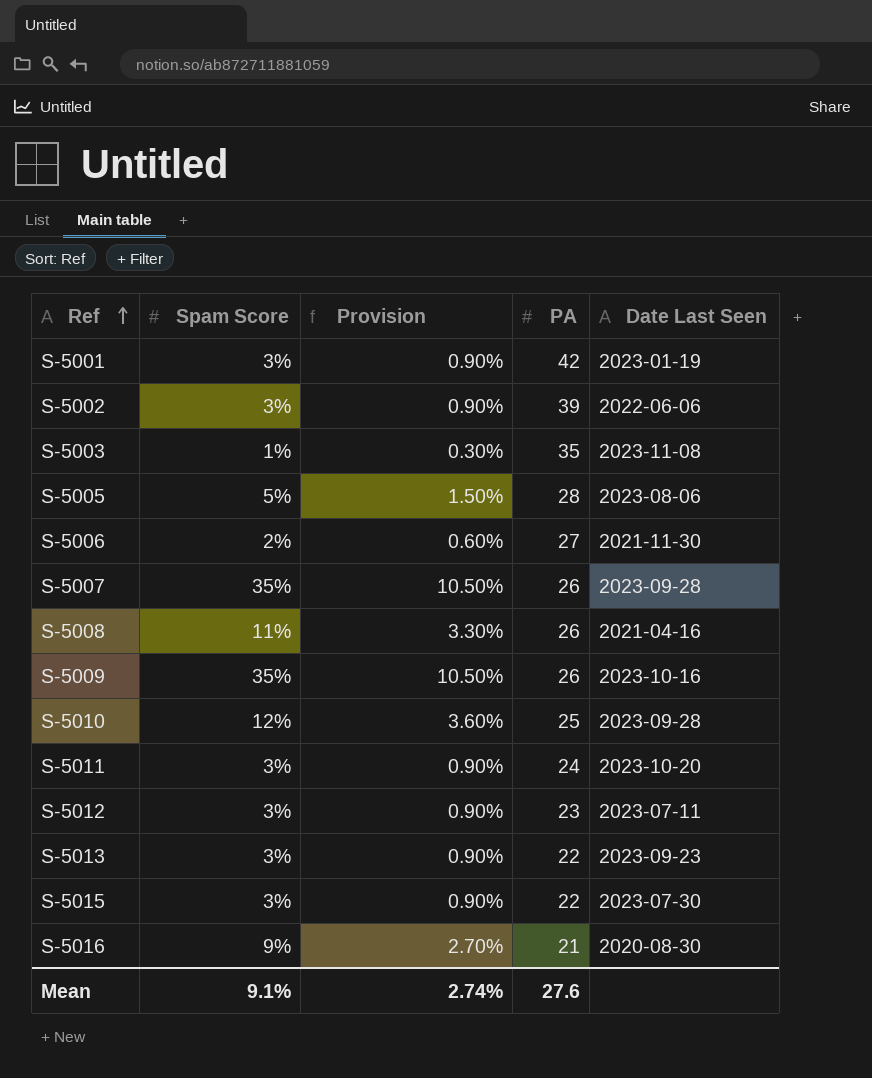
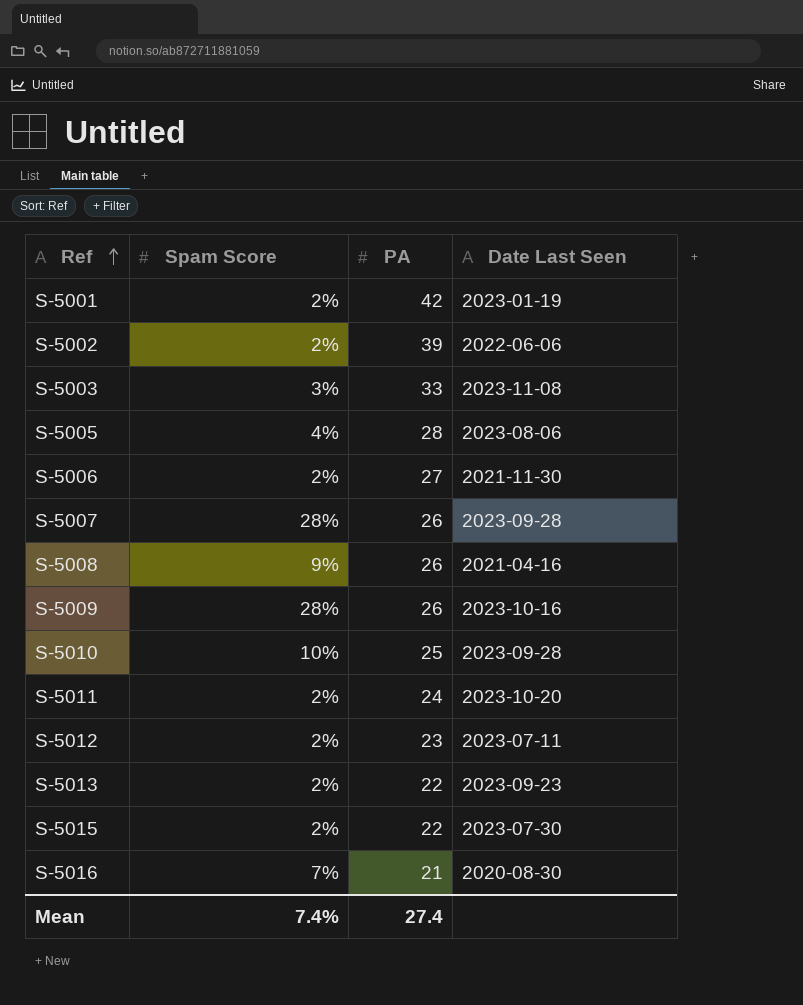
column Provision | formula: [Spam Score] * 0.3 -> none
S-5001 | Spam Score: 3% -> 2%
S-5002 | Spam Score: 3% -> 2%
S-5003 | Spam Score: 1% -> 3%
S-5003 | PA: 35 -> 33
S-5005 | Spam Score: 5% -> 4%
S-5007 | Spam Score: 35% -> 28%
S-5008 | Spam Score: 11% -> 9%
S-5009 | Spam Score: 35% -> 28%
S-5010 | Spam Score: 12% -> 10%
S-5011 | Spam Score: 3% -> 2%
S-5012 | Spam Score: 3% -> 2%
S-5013 | Spam Score: 3% -> 2%
S-5015 | Spam Score: 3% -> 2%
S-5016 | Spam Score: 9% -> 7%
Mean | Spam Score: 9.1% -> 7.4%
Mean | PA: 27.6 -> 27.4

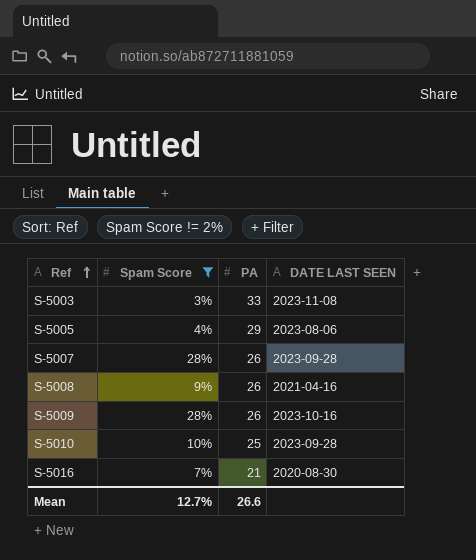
filter: none -> Spam Score != 2%
column name: Date Last Seen -> DATE LAST SEEN
S-5005 | PA: 28 -> 29
Mean | Spam Score: 7.4% -> 12.7%
Mean | PA: 27.4 -> 26.6

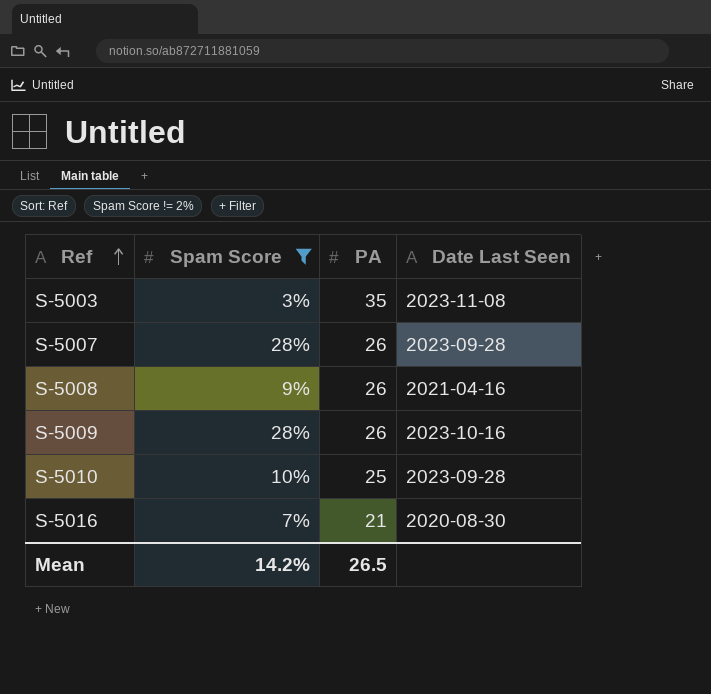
column name: DATE LAST SEEN -> Date Last Seen
row S-5005: 4% | 29 | 2023-08-06 -> none
S-5003 | PA: 33 -> 35
Mean | Spam Score: 12.7% -> 14.2%
Mean | PA: 26.6 -> 26.5

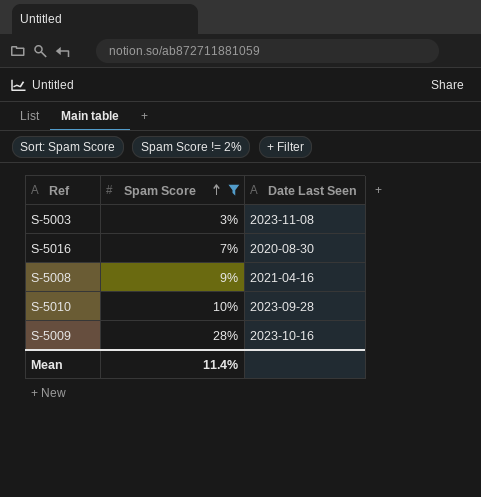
row order: Ref ascending -> Spam Score ascending
column PA | position: 3 -> none
row S-5007: 28% | 26 | 2023-09-28 -> none
Mean | Spam Score: 14.2% -> 11.4%

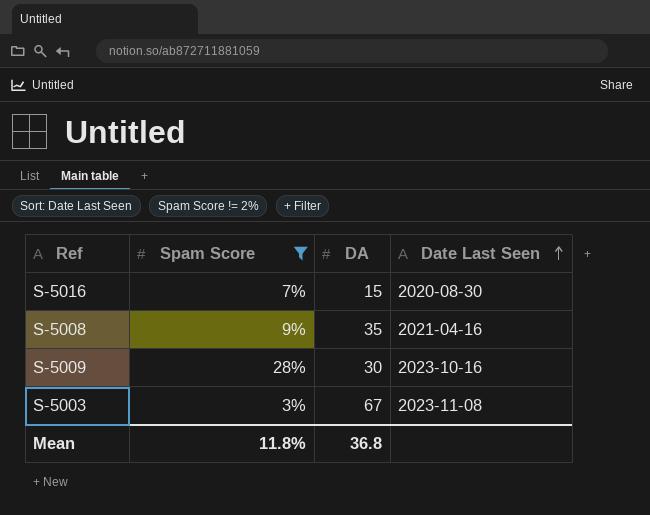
row order: Spam Score ascending -> Date Last Seen ascending
column DA | position: none -> 3
row S-5010: 10% | 2023-09-28 -> none
Mean | Spam Score: 11.4% -> 11.8%

